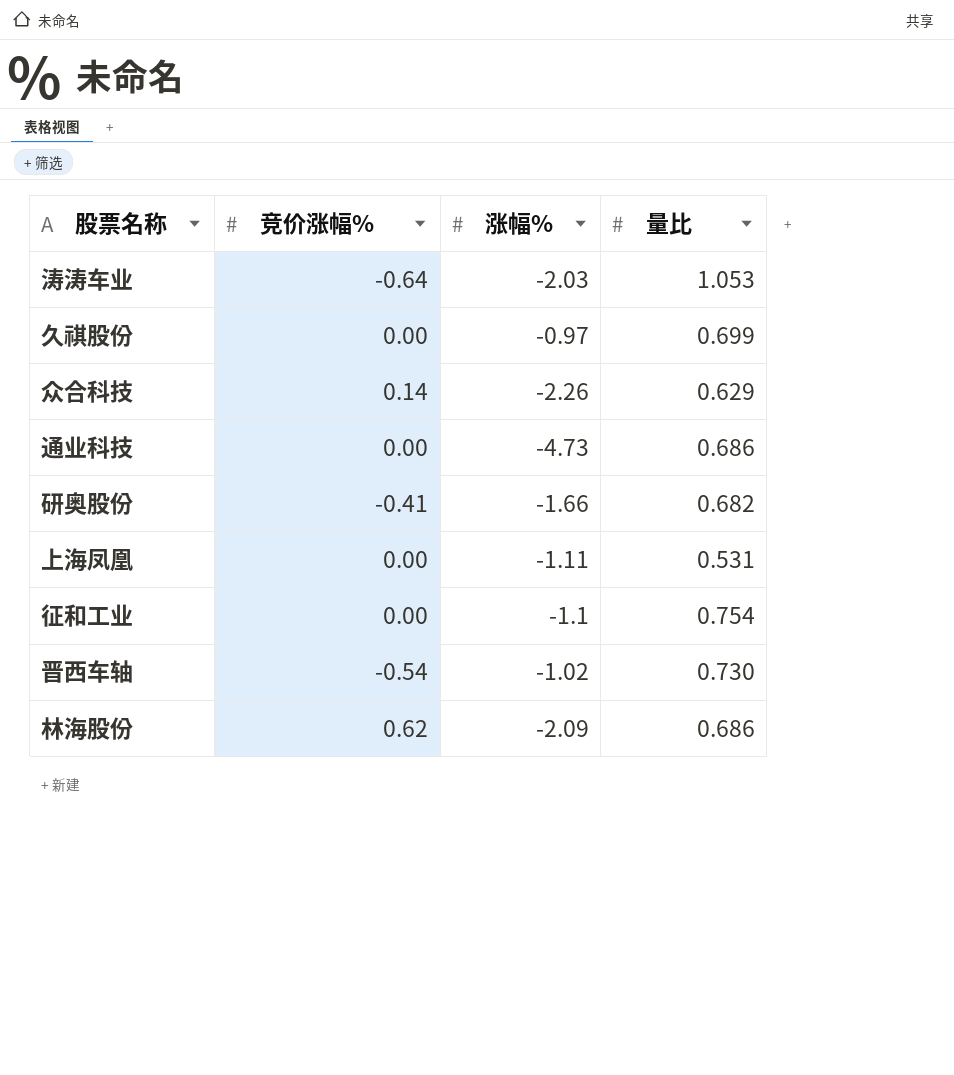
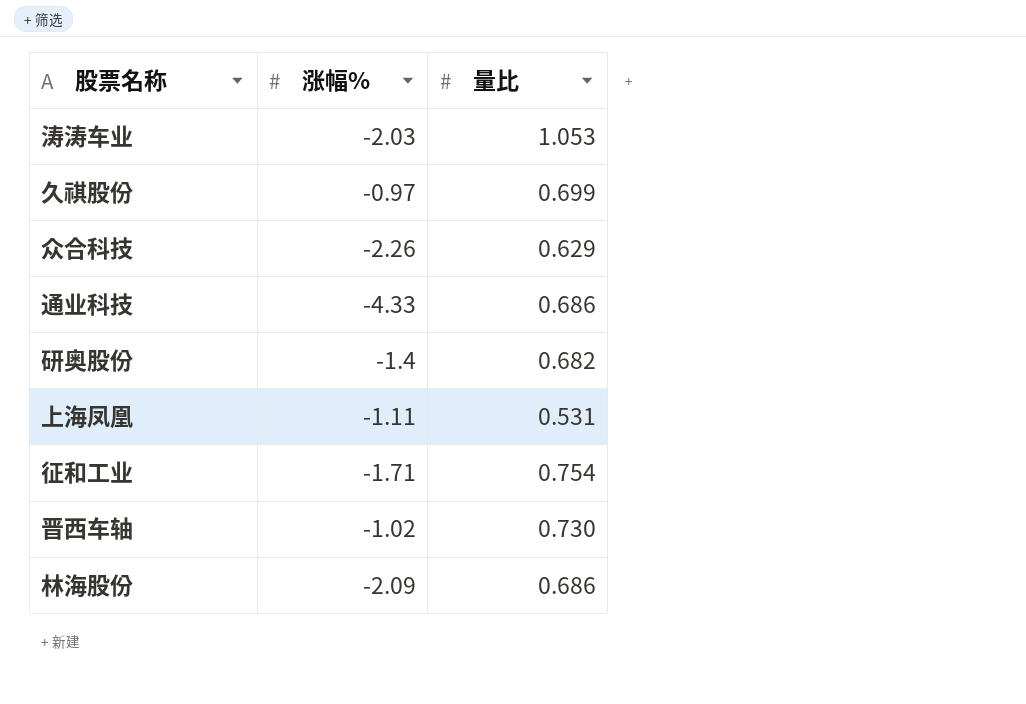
column 竞价涨幅% | position: 2 -> none
通业科技 | 涨幅%: -4.73 -> -4.33
研奥股份 | 涨幅%: -1.66 -> -1.4
征和工业 | 涨幅%: -1.1 -> -1.71

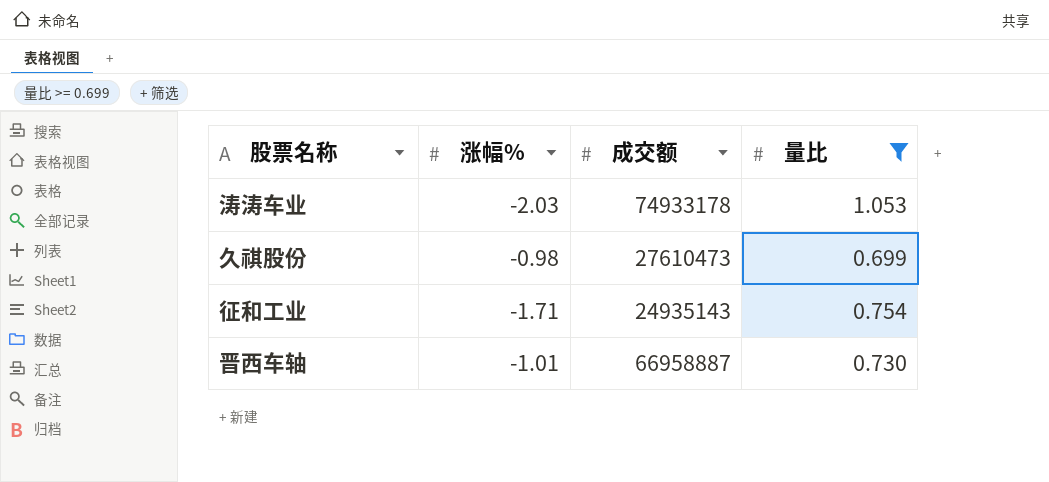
filter: none -> 量比 >= 0.699
column 成交额 | position: none -> 3
久祺股份 | 涨幅%: -0.97 -> -0.98
晋西车轴 | 涨幅%: -1.02 -> -1.01

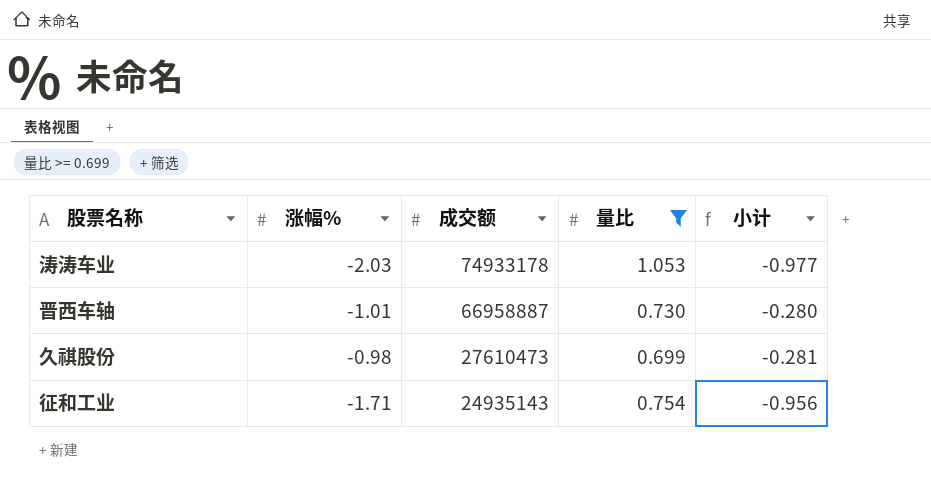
row order: none -> 成交额 descending
column 小计 | formula: none -> [涨幅%] + [量比]

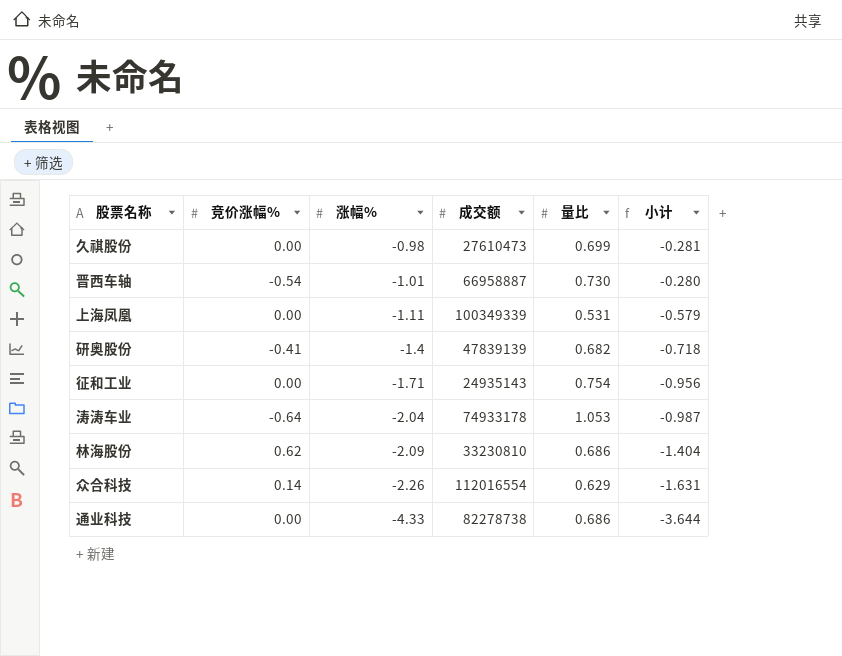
filter: 量比 >= 0.699 -> none
row order: 成交额 descending -> 涨幅% descending
column 竞价涨幅% | position: none -> 2
涛涛车业 | 涨幅%: -2.03 -> -2.04
涛涛车业 | 小计: -0.977 -> -0.987

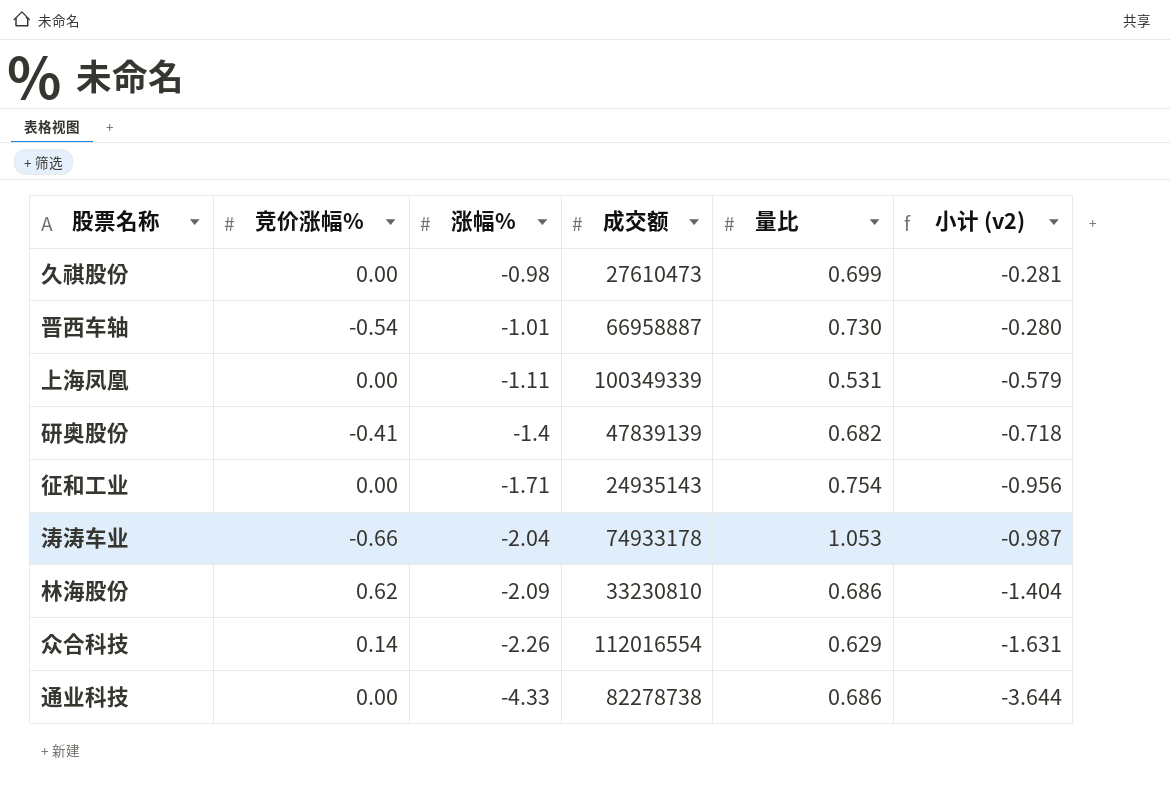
column name: 小计 -> 小计 (v2)
涛涛车业 | 竞价涨幅%: -0.64 -> -0.66

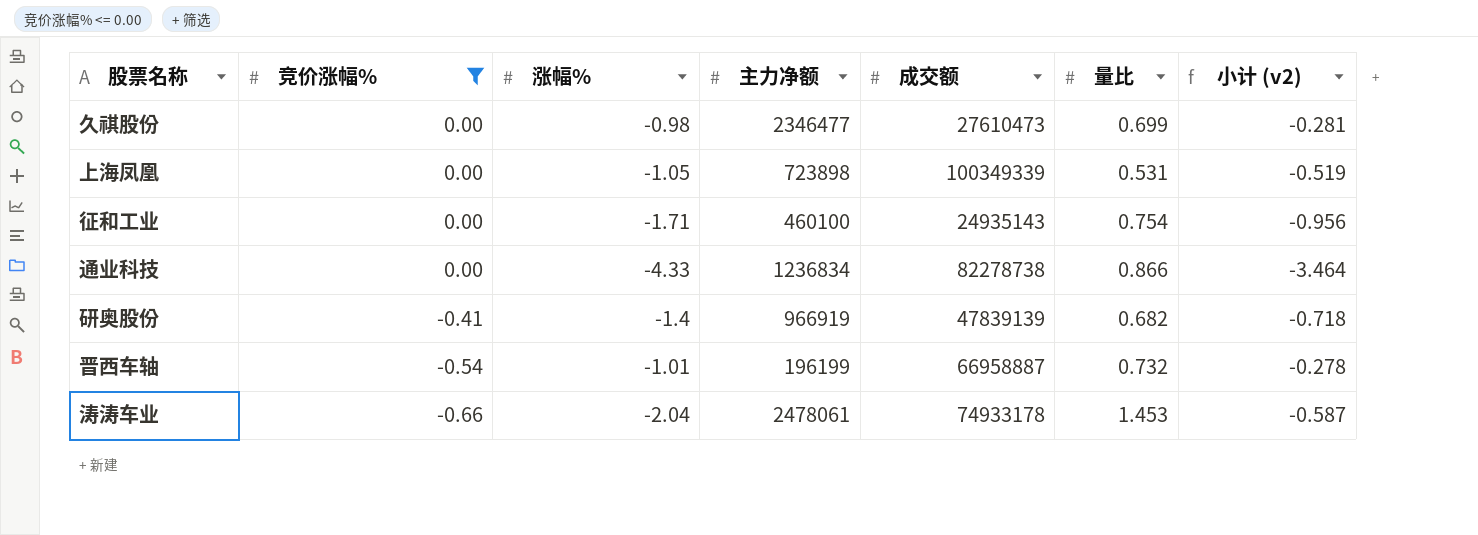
filter: none -> 竞价涨幅% <= 0.00
row order: 涨幅% descending -> 竞价涨幅% descending
column 主力净额 | position: none -> 4
上海凤凰 | 涨幅%: -1.11 -> -1.05
上海凤凰 | 小计 (v2): -0.579 -> -0.519
通业科技 | 量比: 0.686 -> 0.866
通业科技 | 小计 (v2): -3.644 -> -3.464
晋西车轴 | 量比: 0.730 -> 0.732
晋西车轴 | 小计 (v2): -0.280 -> -0.278
涛涛车业 | 量比: 1.053 -> 1.453
涛涛车业 | 小计 (v2): -0.987 -> -0.587

